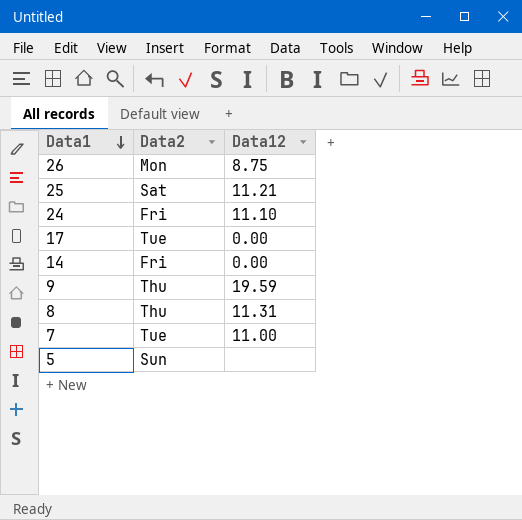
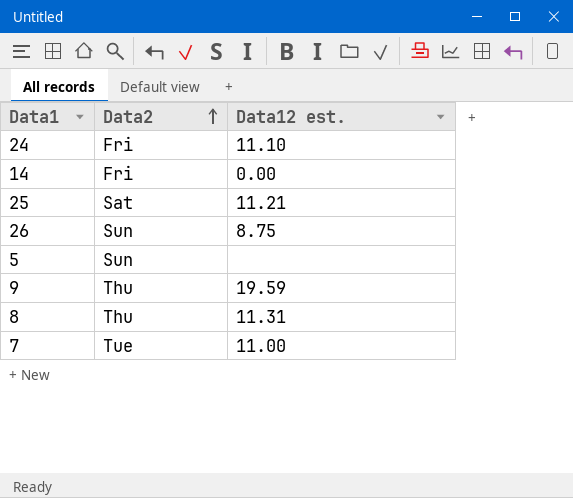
row order: Data1 descending -> Data2 ascending
column name: Data12 -> Data12 est.
row 17: Tue | 0.00 -> none
26 | Data2: Mon -> Sun

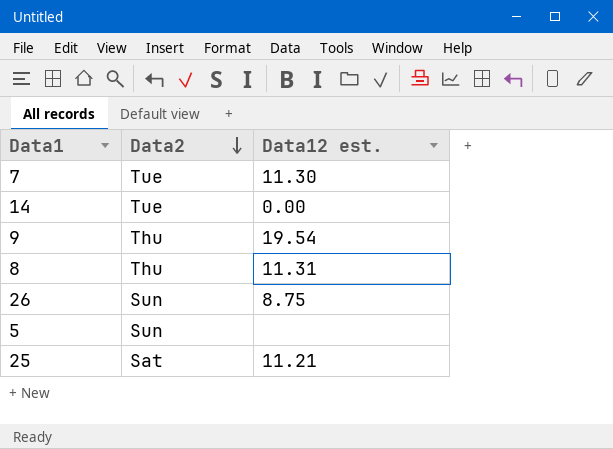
row order: Data2 ascending -> Data2 descending
row 24: Fri | 11.10 -> none
7 | Data12 est.: 11.00 -> 11.30
14 | Data2: Fri -> Tue
9 | Data12 est.: 19.59 -> 19.54

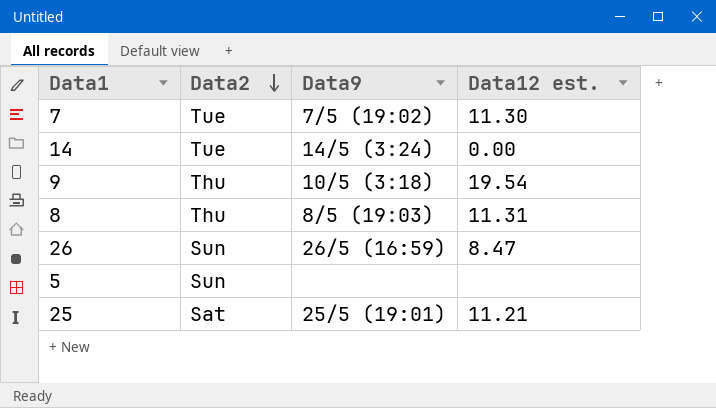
column Data9 | position: none -> 3
26 | Data12 est.: 8.75 -> 8.47

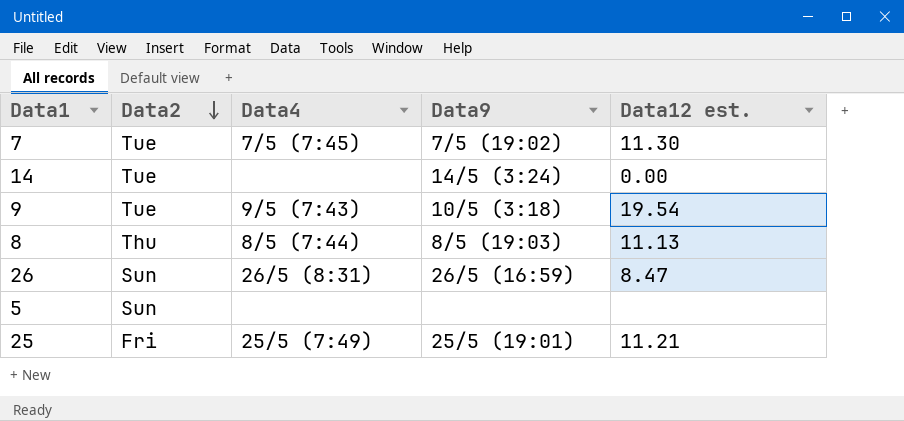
column Data4 | position: none -> 3
9 | Data2: Thu -> Tue
8 | Data12 est.: 11.31 -> 11.13
25 | Data2: Sat -> Fri

